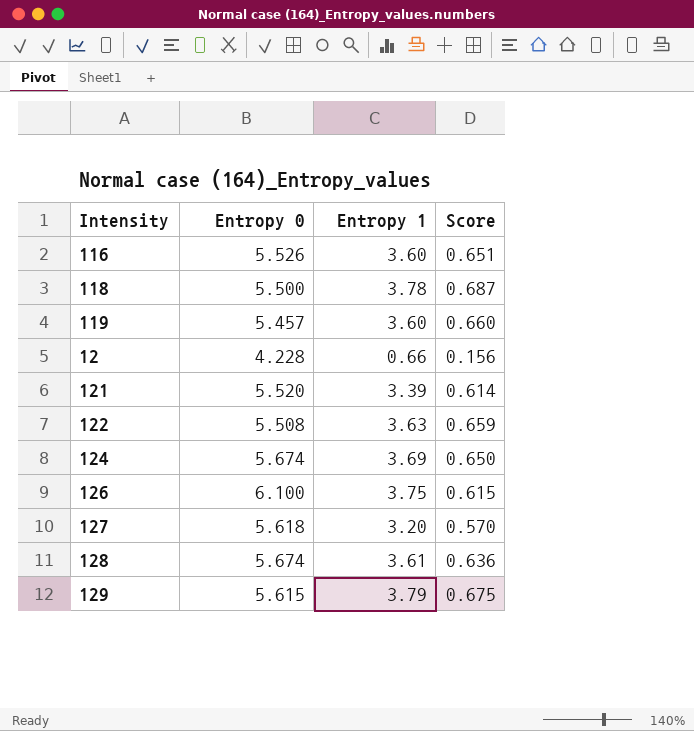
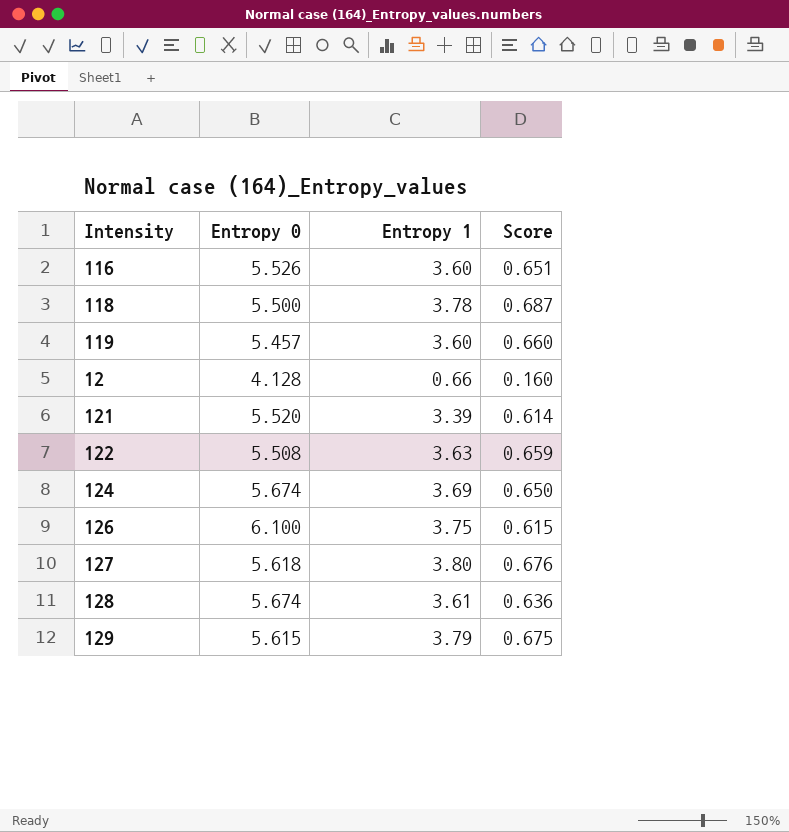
12 | Entropy 0: 4.228 -> 4.128
12 | Score: 0.156 -> 0.160
127 | Entropy 1: 3.20 -> 3.80
127 | Score: 0.570 -> 0.676

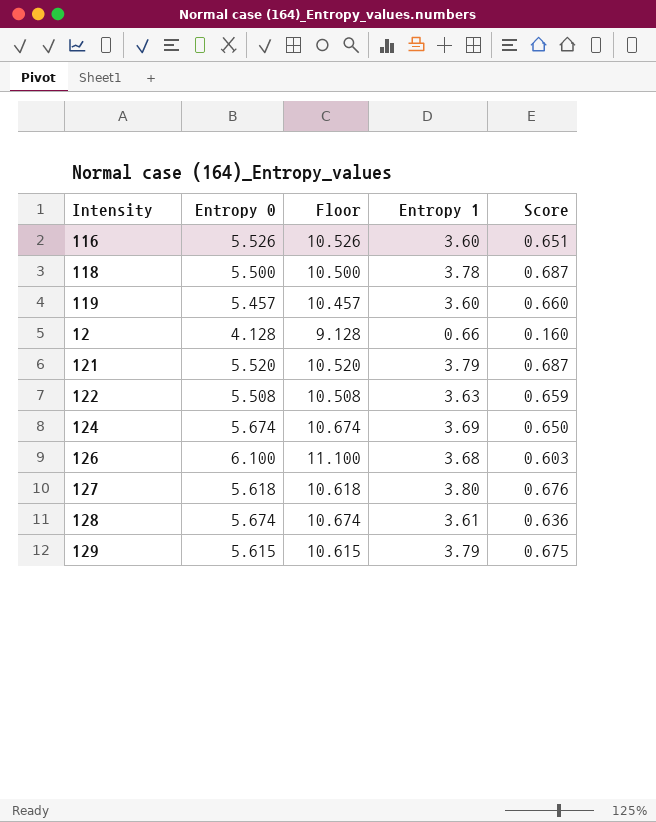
column Floor | formula: none -> [Entropy 0] + 5
121 | Entropy 1: 3.39 -> 3.79
121 | Score: 0.614 -> 0.687
126 | Entropy 1: 3.75 -> 3.68
126 | Score: 0.615 -> 0.603

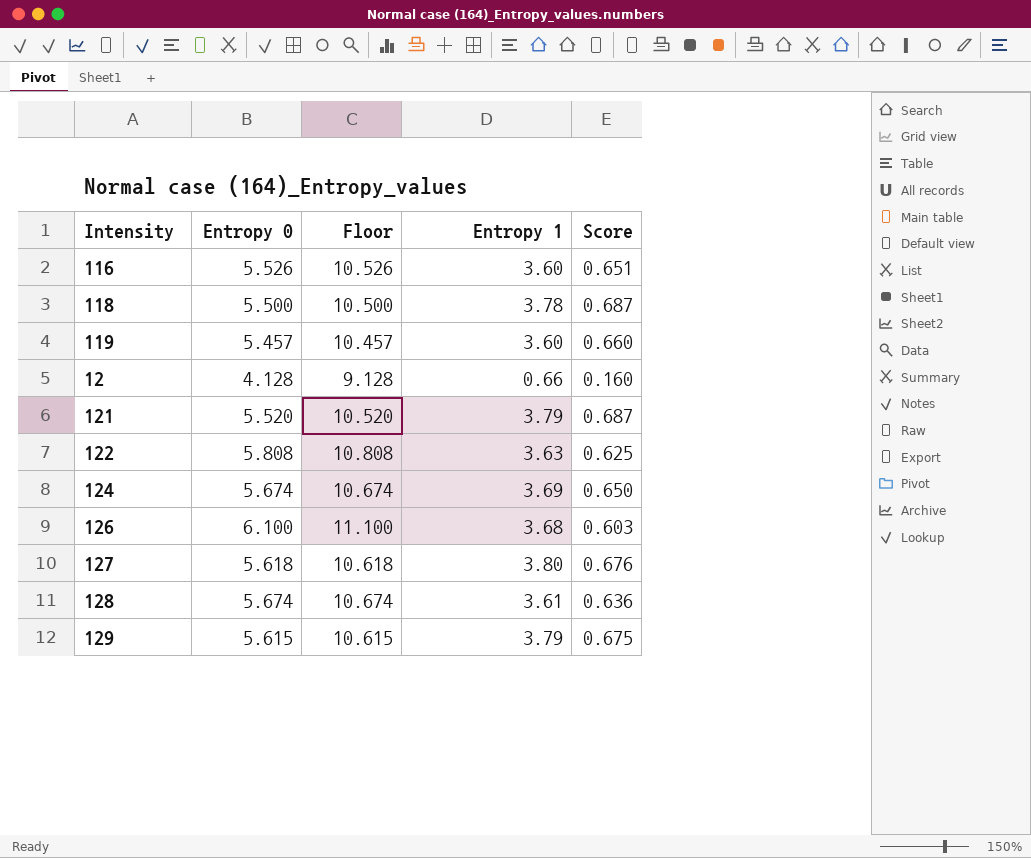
122 | Entropy 0: 5.508 -> 5.808
122 | Floor: 10.508 -> 10.808
122 | Score: 0.659 -> 0.625

